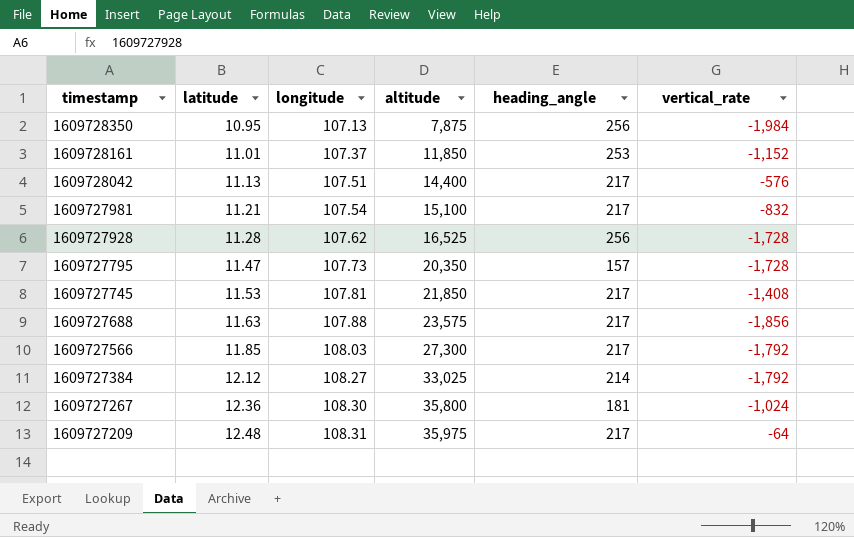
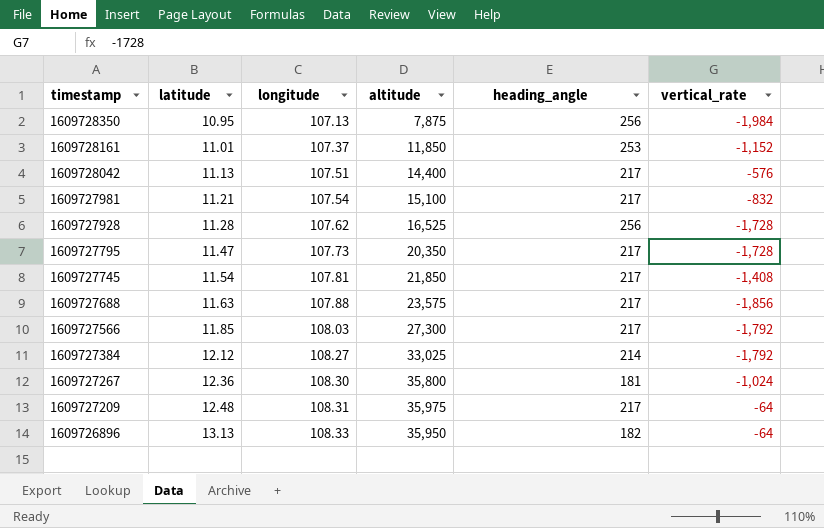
1609727795 | heading_angle: 157 -> 217
1609727745 | latitude: 11.53 -> 11.54
row 1609726896: none -> 13.13 | 108.33 | 35,950 | 182 | -64

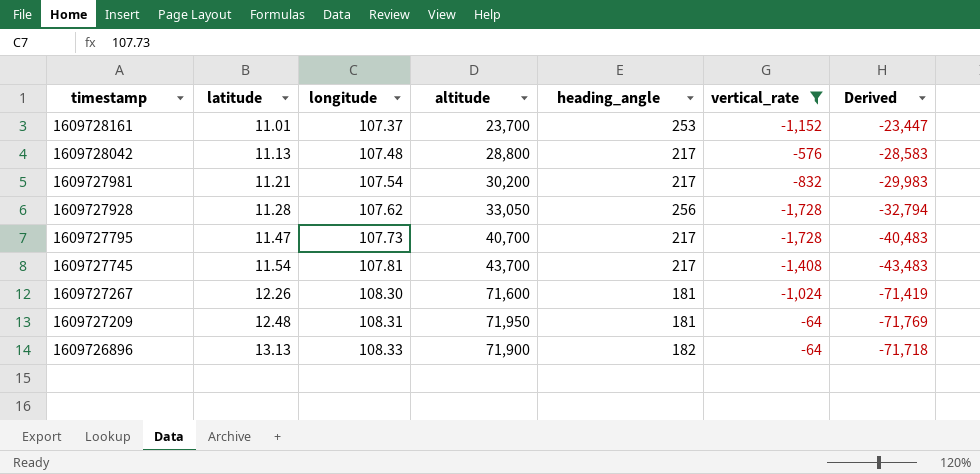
filter: none -> vertical_rate >= -1,728
column Derived | formula: none -> [heading_angle] - [altitude]
1609728161 | altitude: 11,850 -> 23,700
1609728042 | longitude: 107.51 -> 107.48
1609728042 | altitude: 14,400 -> 28,800
1609727981 | altitude: 15,100 -> 30,200
1609727928 | altitude: 16,525 -> 33,050
1609727795 | altitude: 20,350 -> 40,700
1609727745 | altitude: 21,850 -> 43,700
1609727267 | latitude: 12.36 -> 12.26
1609727267 | altitude: 35,800 -> 71,600
1609727209 | altitude: 35,975 -> 71,950
1609727209 | heading_angle: 217 -> 181
1609726896 | altitude: 35,950 -> 71,900

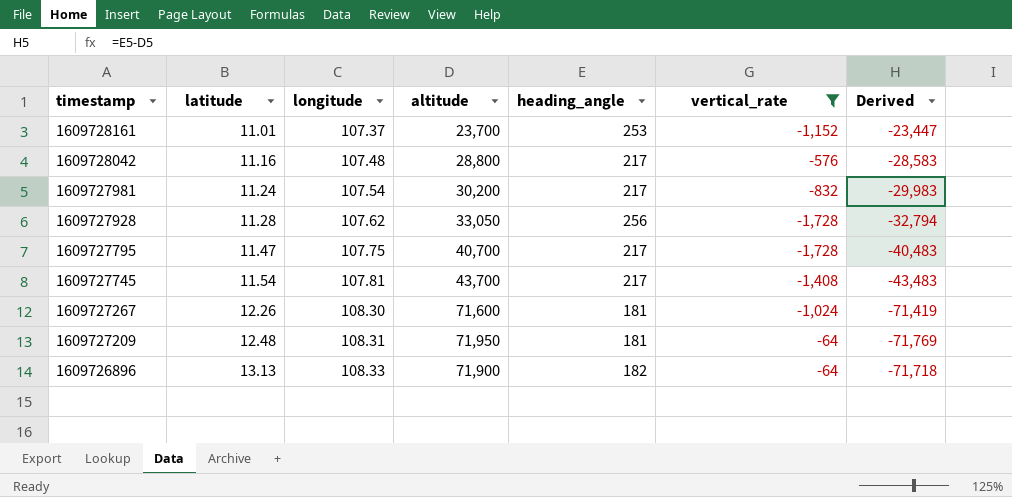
1609728042 | latitude: 11.13 -> 11.16
1609727981 | latitude: 11.21 -> 11.24
1609727795 | longitude: 107.73 -> 107.75

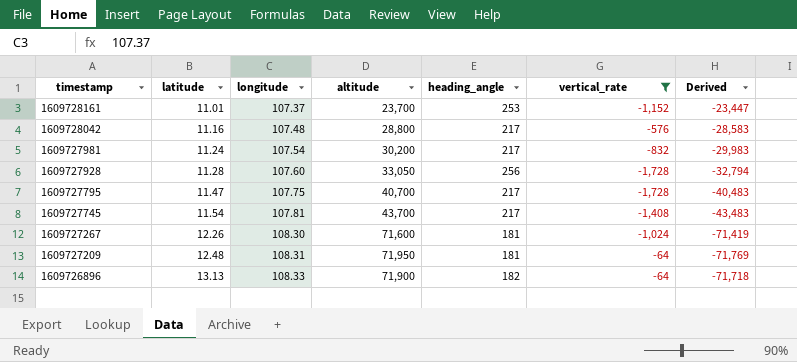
1609727928 | longitude: 107.62 -> 107.60

